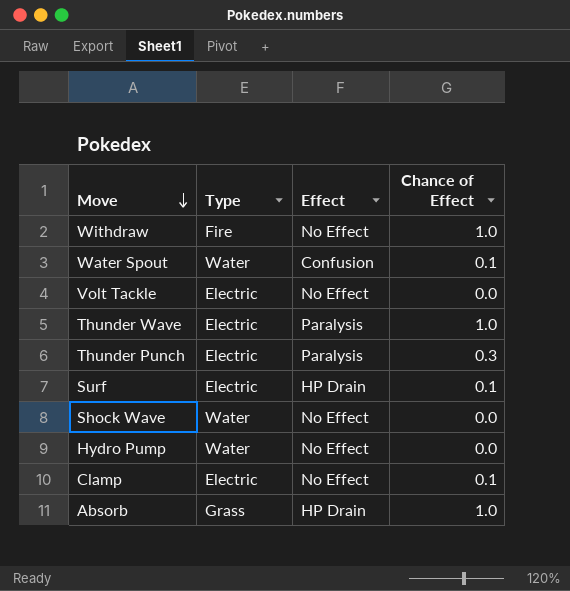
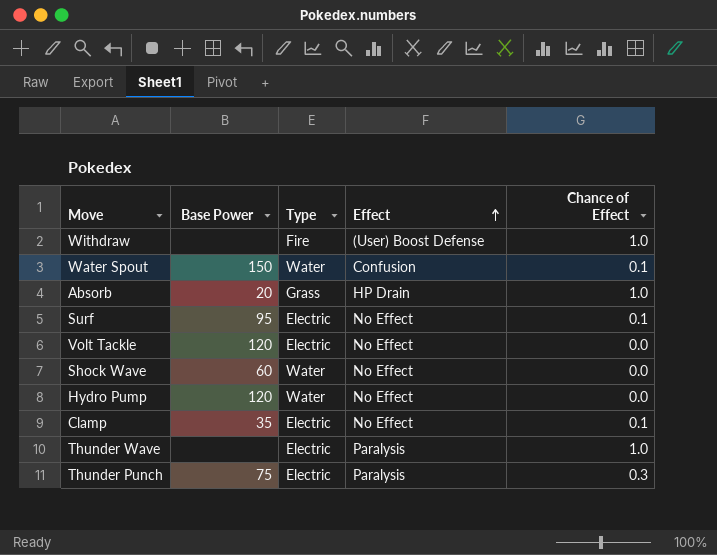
row order: Move descending -> Effect ascending
column Base Power | position: none -> 2
Withdraw | Effect: No Effect -> (User) Boost Defense
Surf | Effect: HP Drain -> No Effect

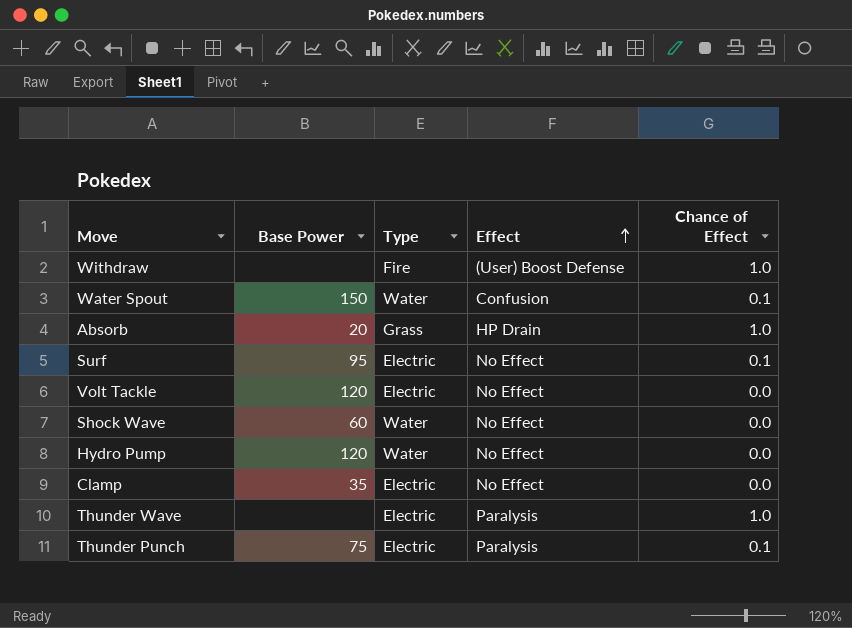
Clamp | Chance of Effect: 0.1 -> 0.0
Thunder Punch | Chance of Effect: 0.3 -> 0.1

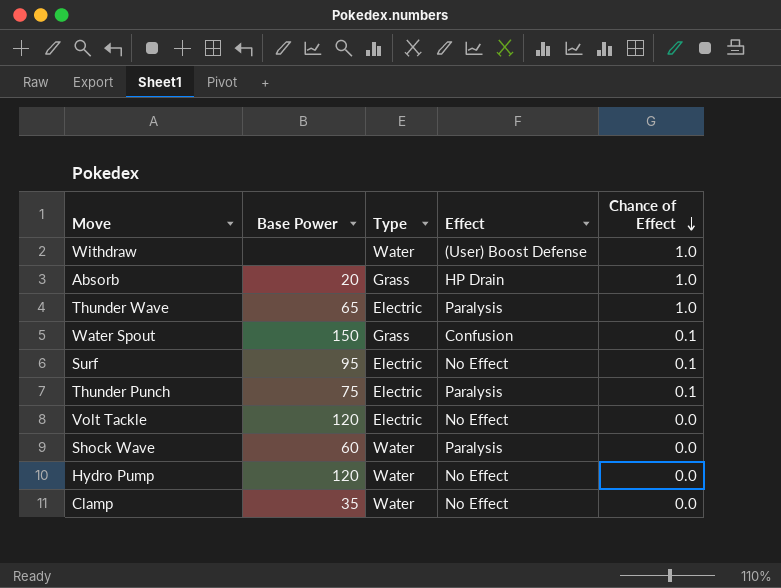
row order: Effect ascending -> Chance of Effect descending
Withdraw | Type: Fire -> Water
Thunder Wave | Base Power: none -> 65
Water Spout | Type: Water -> Grass
Shock Wave | Effect: No Effect -> Paralysis
Clamp | Type: Electric -> Water

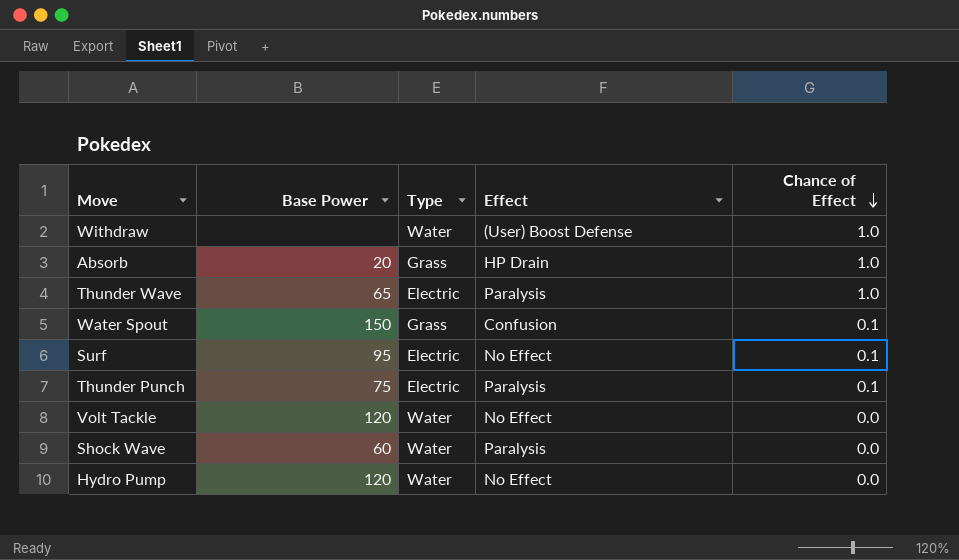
row Clamp: 35 | Water | No Effect | 0.0 -> none
Volt Tackle | Type: Electric -> Water

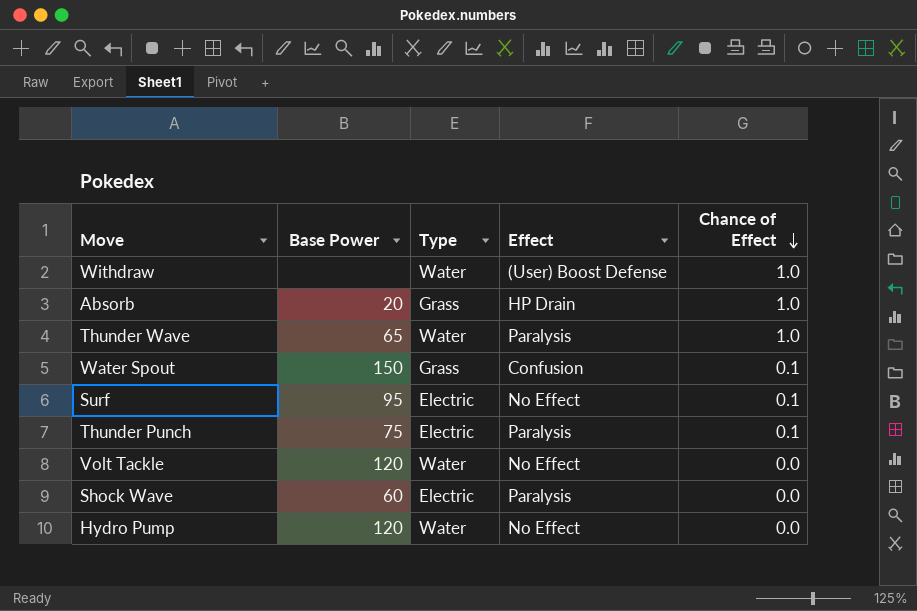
Thunder Wave | Type: Electric -> Water
Shock Wave | Type: Water -> Electric

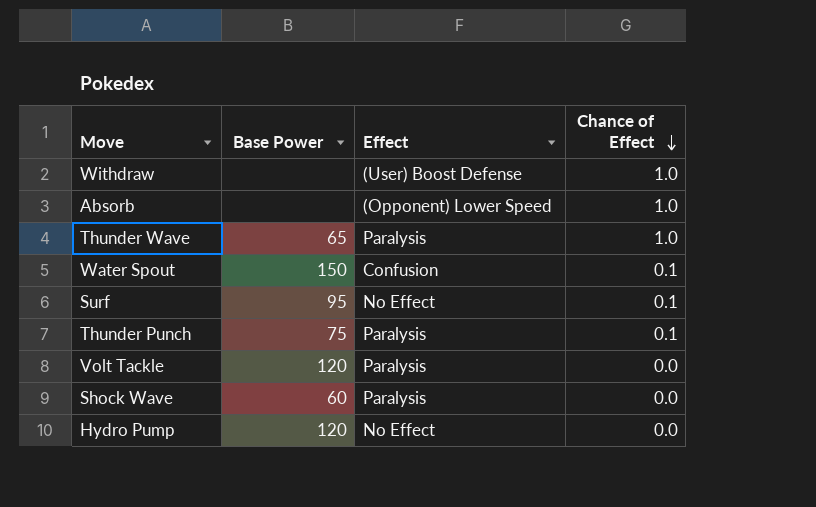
column Type | position: 3 -> none
Absorb | Base Power: 20 -> none
Absorb | Effect: HP Drain -> (Opponent) Lower Speed
Volt Tackle | Effect: No Effect -> Paralysis

